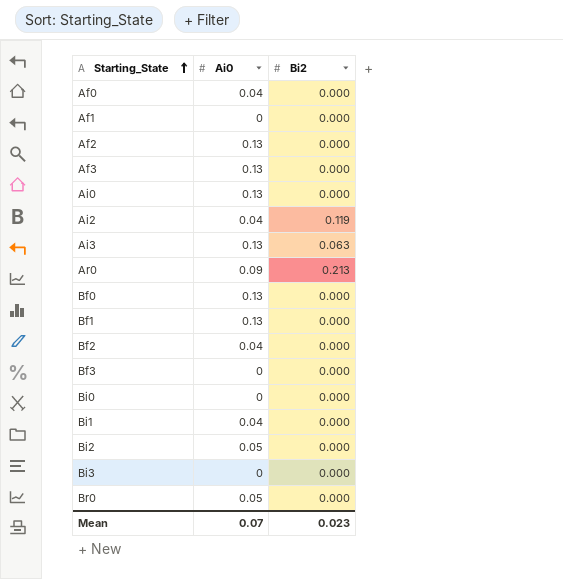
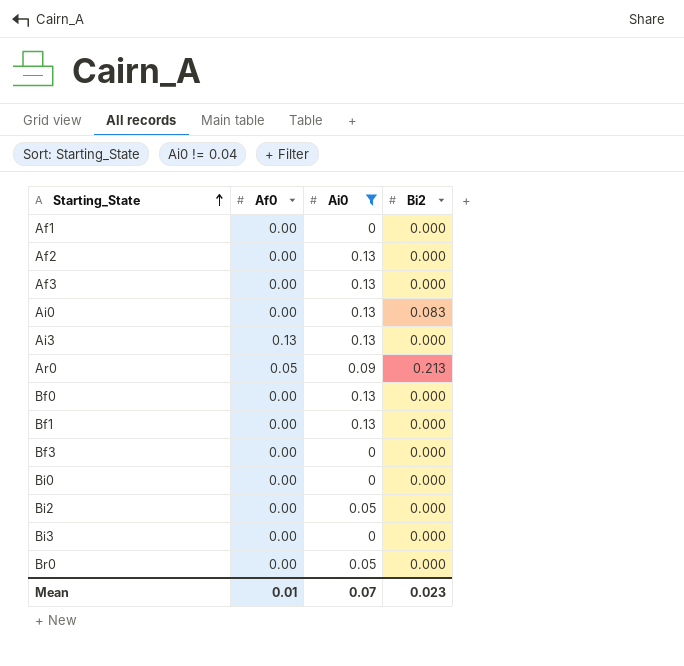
filter: none -> Ai0 != 0.04
column Af0 | position: none -> 2
Ai0 | Bi2: 0.000 -> 0.083
Ai3 | Bi2: 0.063 -> 0.000

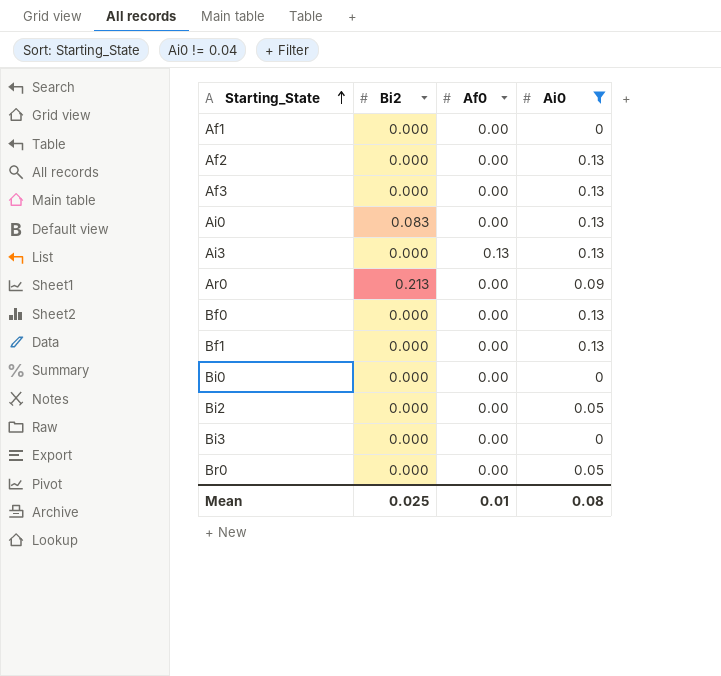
column Bi2 | position: 4 -> 2
row Bf3: 0.00 | 0 | 0.000 -> none
Ar0 | Af0: 0.05 -> 0.00
Mean | Bi2: 0.023 -> 0.025
Mean | Ai0: 0.07 -> 0.08

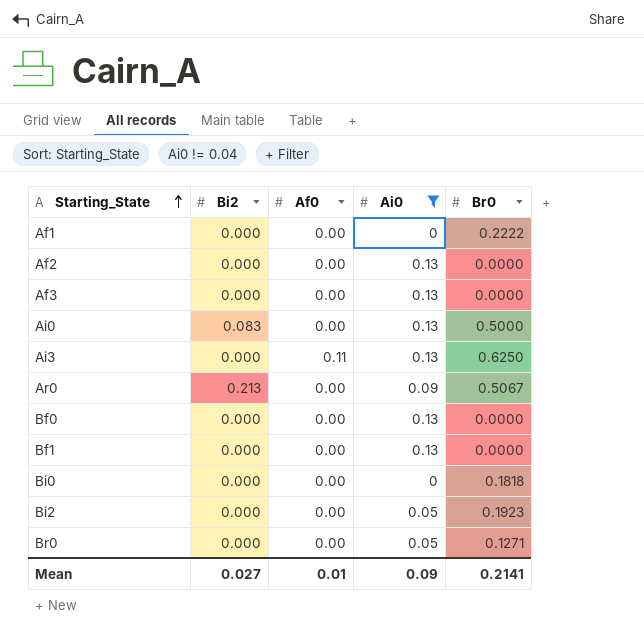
column Br0 | position: none -> 5
row Bi3: 0.000 | 0.00 | 0 -> none
Ai3 | Af0: 0.13 -> 0.11
Mean | Bi2: 0.025 -> 0.027
Mean | Ai0: 0.08 -> 0.09

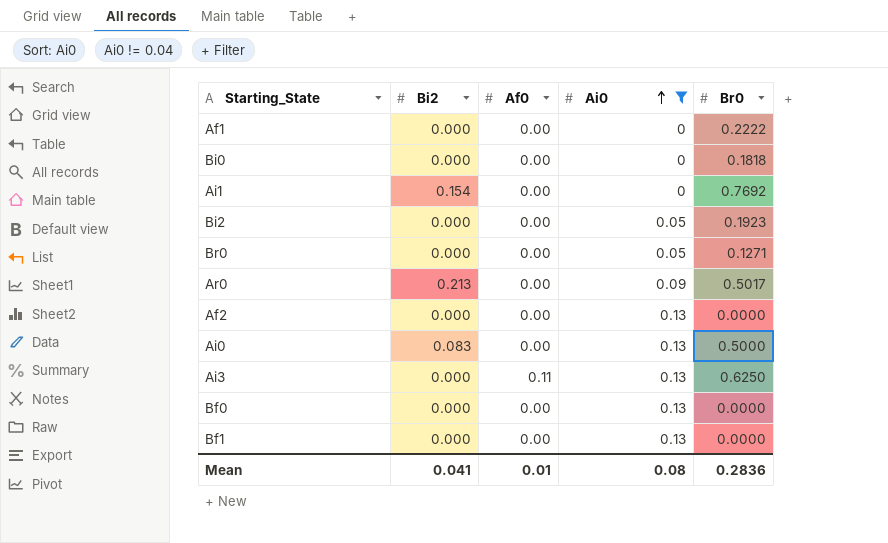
row order: Starting_State ascending -> Ai0 ascending
row Af3: 0.000 | 0.00 | 0.13 | 0.0000 -> none
row Ai1: none -> 0.154 | 0.00 | 0 | 0.7692
Ar0 | Br0: 0.5067 -> 0.5017
Mean | Bi2: 0.027 -> 0.041
Mean | Ai0: 0.09 -> 0.08
Mean | Br0: 0.2141 -> 0.2836

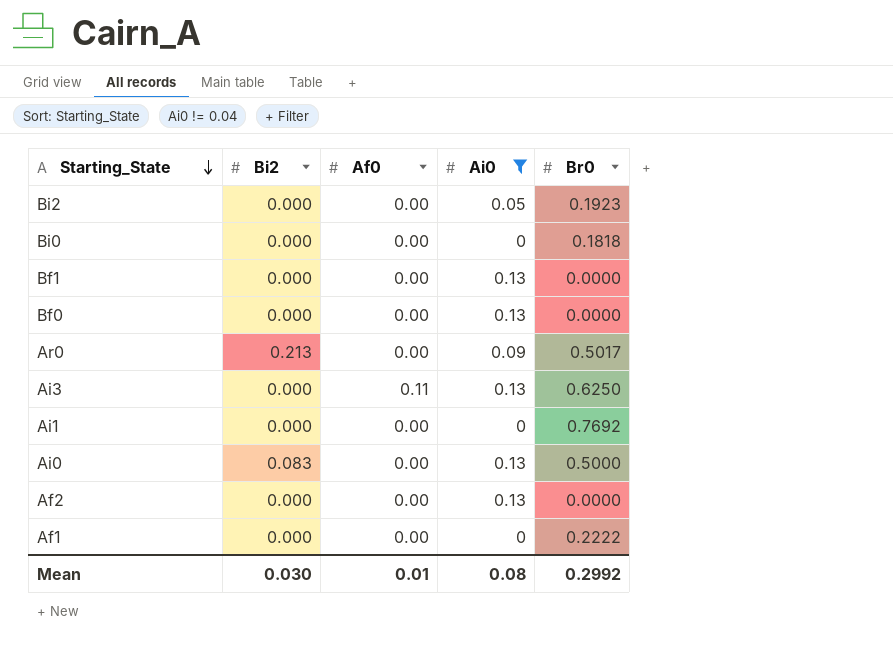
row order: Ai0 ascending -> Starting_State descending
row Br0: 0.000 | 0.00 | 0.05 | 0.1271 -> none
Ai1 | Bi2: 0.154 -> 0.000
Mean | Bi2: 0.041 -> 0.030
Mean | Br0: 0.2836 -> 0.2992

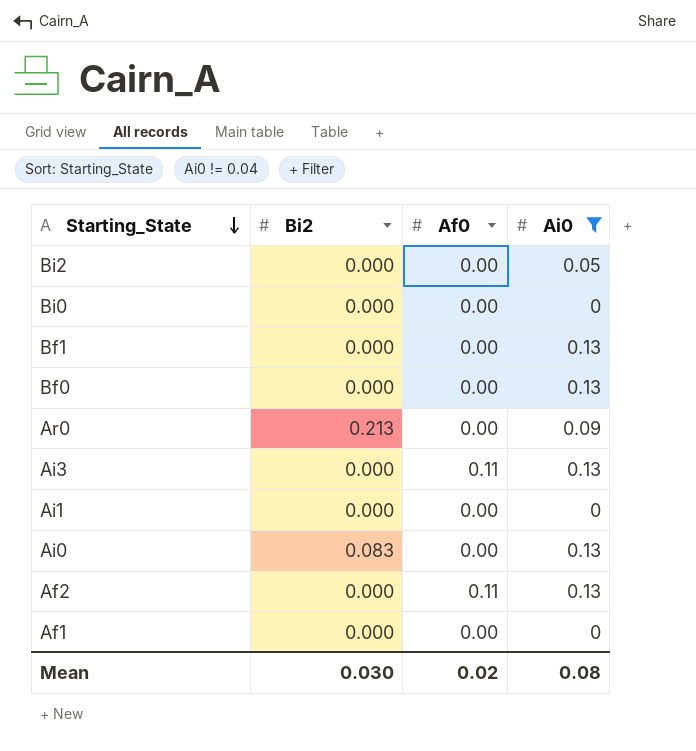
column Br0 | position: 5 -> none
Af2 | Af0: 0.00 -> 0.11
Mean | Af0: 0.01 -> 0.02

